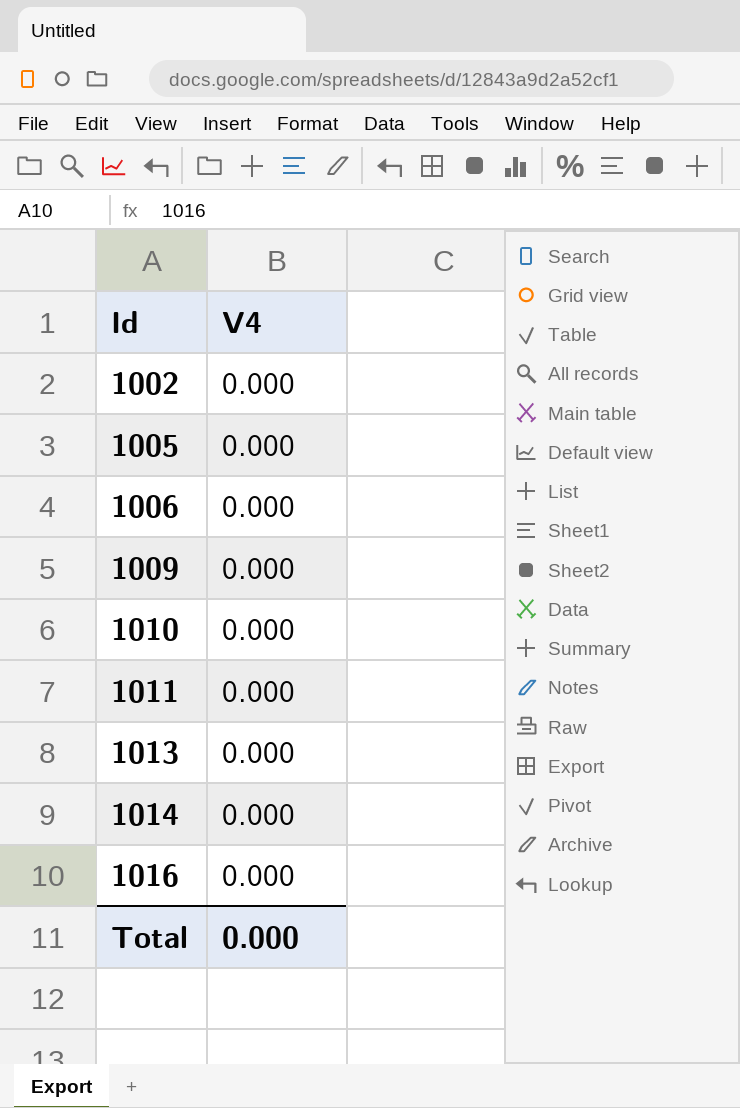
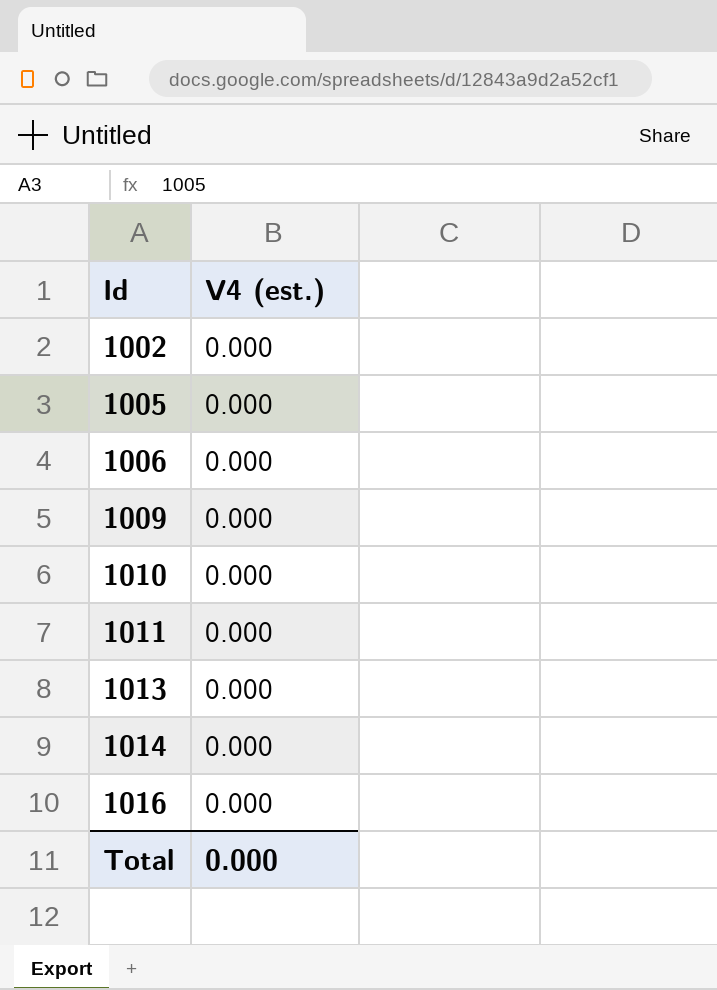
column name: V4 -> V4 (est.)

